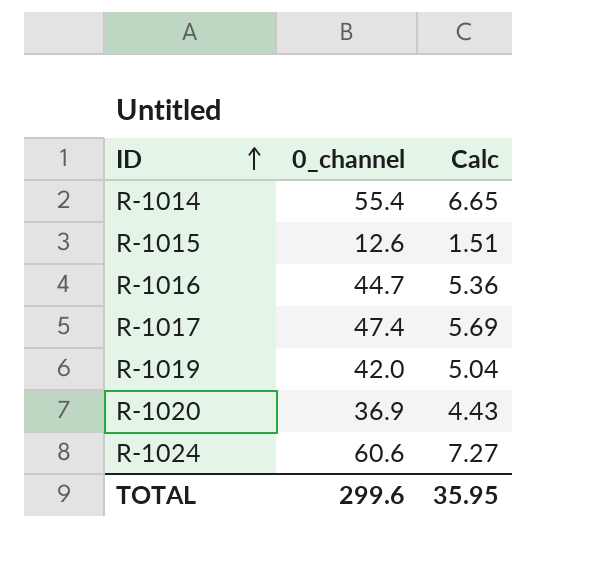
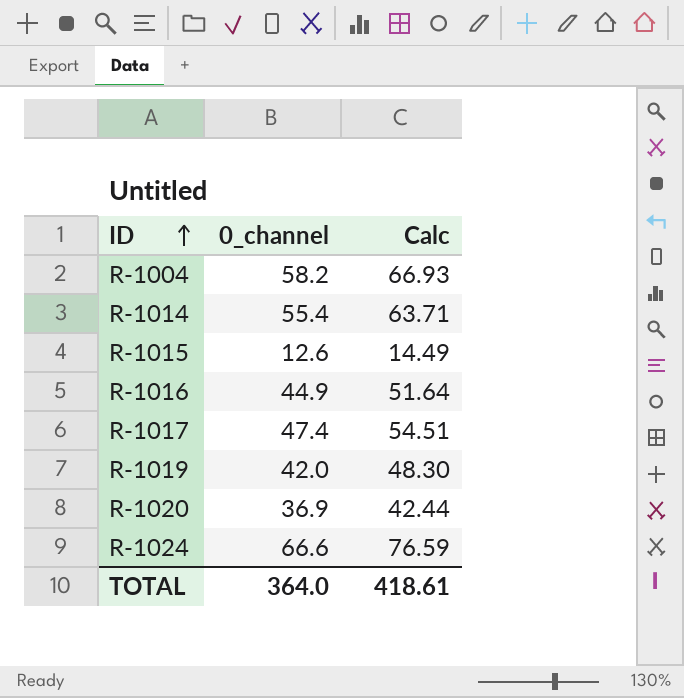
column Calc | formula: [0_channel] * 0.12 -> [0_channel] * 1.15
row R-1004: none -> 58.2 | 66.93
R-1016 | 0_channel: 44.7 -> 44.9
R-1024 | 0_channel: 60.6 -> 66.6
TOTAL | 0_channel: 299.6 -> 364.0
TOTAL | Calc: 35.95 -> 418.61

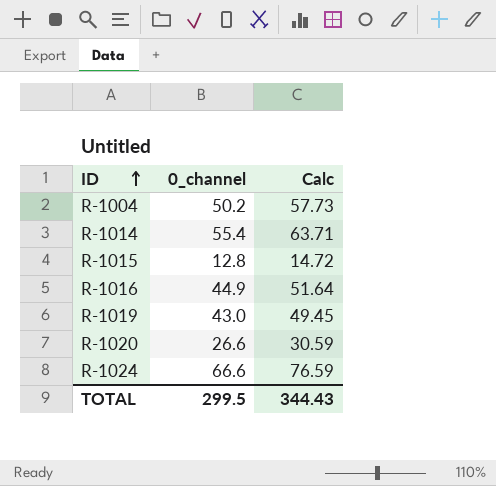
row R-1017: 47.4 | 54.51 -> none
R-1004 | 0_channel: 58.2 -> 50.2
R-1004 | Calc: 66.93 -> 57.73
R-1015 | 0_channel: 12.6 -> 12.8
R-1015 | Calc: 14.49 -> 14.72
R-1019 | 0_channel: 42.0 -> 43.0
R-1019 | Calc: 48.30 -> 49.45
R-1020 | 0_channel: 36.9 -> 26.6
R-1020 | Calc: 42.44 -> 30.59
TOTAL | 0_channel: 364.0 -> 299.5
TOTAL | Calc: 418.61 -> 344.43

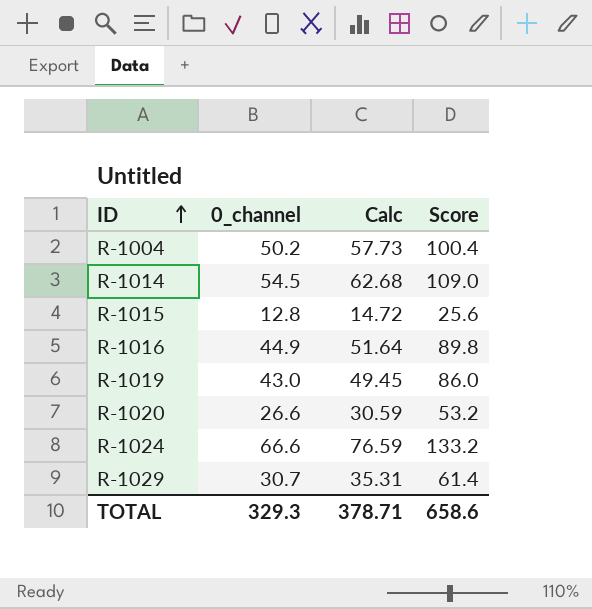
column Score | formula: none -> [0_channel] * 2
R-1014 | 0_channel: 55.4 -> 54.5
R-1014 | Calc: 63.71 -> 62.68
row R-1029: none -> 30.7 | 35.31 | 61.4
TOTAL | 0_channel: 299.5 -> 329.3
TOTAL | Calc: 344.43 -> 378.71

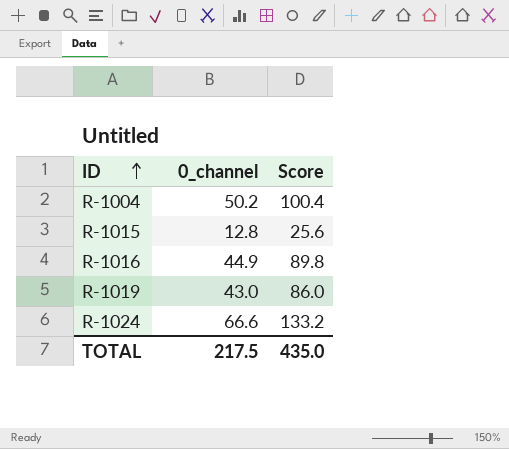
column Calc | formula: [0_channel] * 1.15 -> none
row R-1014: 54.5 | 62.68 | 109.0 -> none
row R-1020: 26.6 | 30.59 | 53.2 -> none
row R-1029: 30.7 | 35.31 | 61.4 -> none
TOTAL | 0_channel: 329.3 -> 217.5
TOTAL | Score: 658.6 -> 435.0

